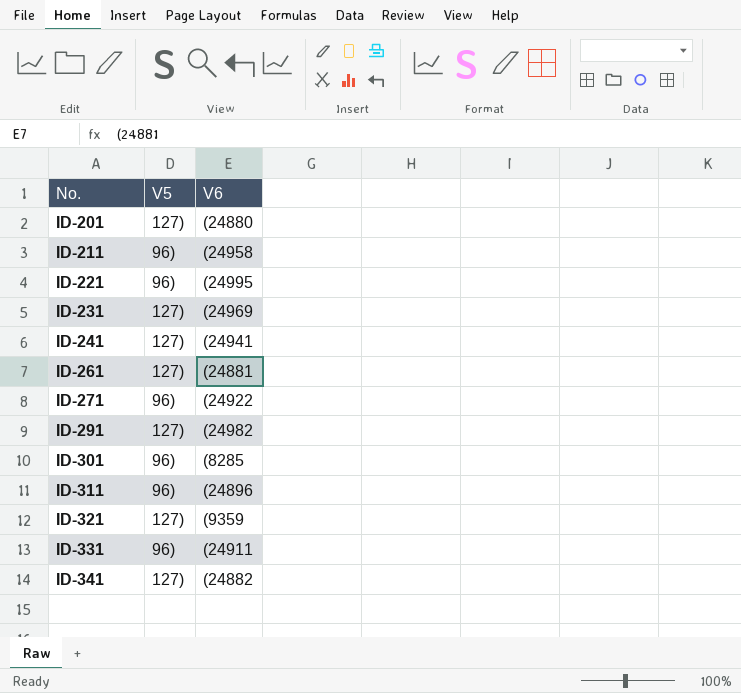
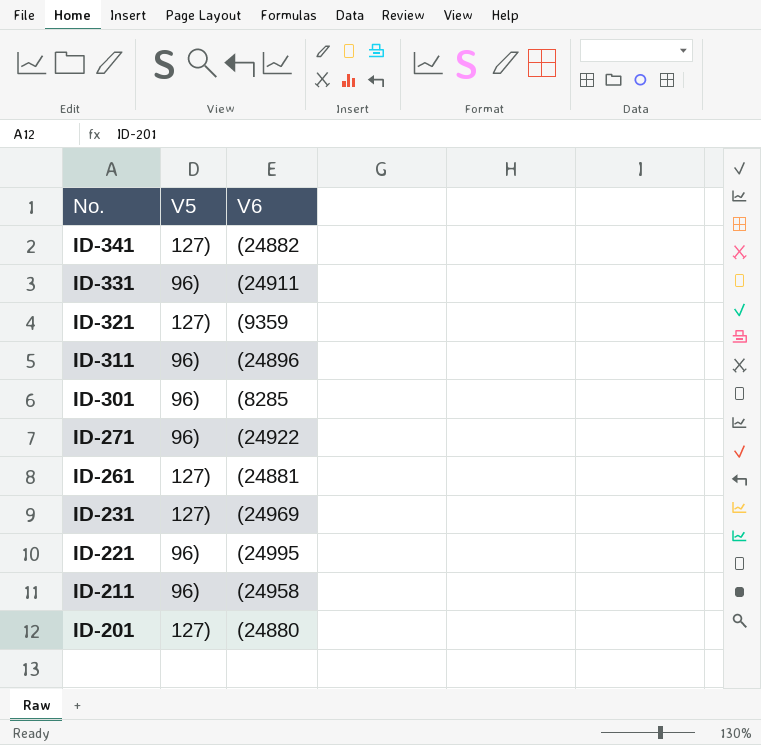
row order: No. ascending -> No. descending
row ID-241: 127) | (24941 -> none
row ID-291: 127) | (24982 -> none

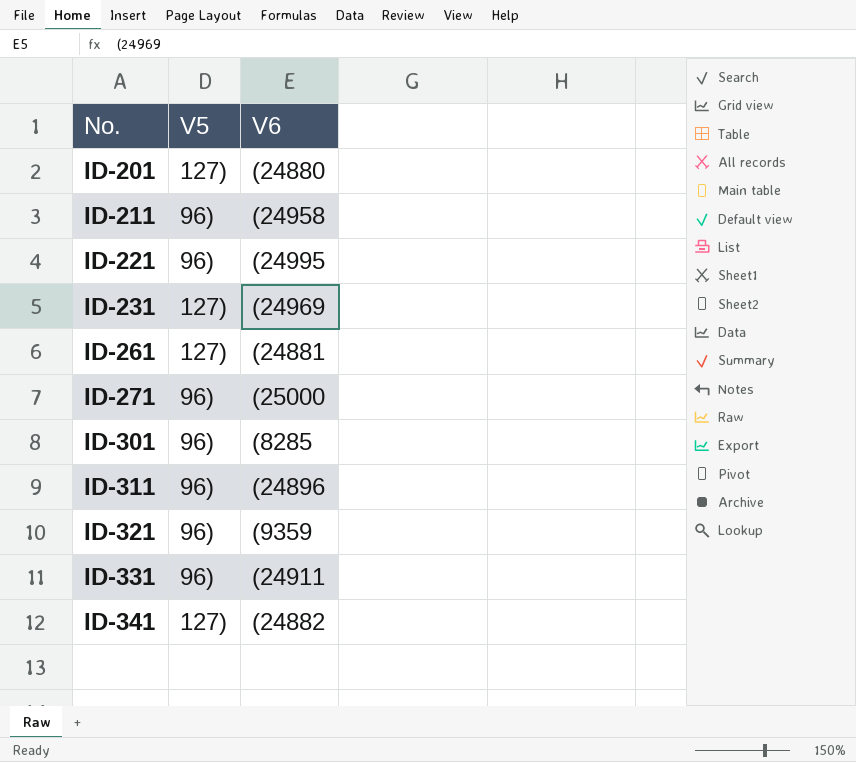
row order: No. descending -> No. ascending
ID-271 | V6: (24922 -> (25000
ID-321 | V5: 127) -> 96)

